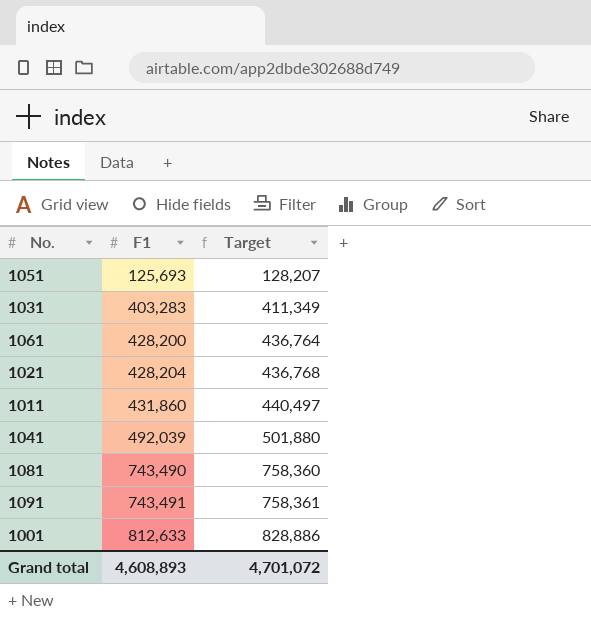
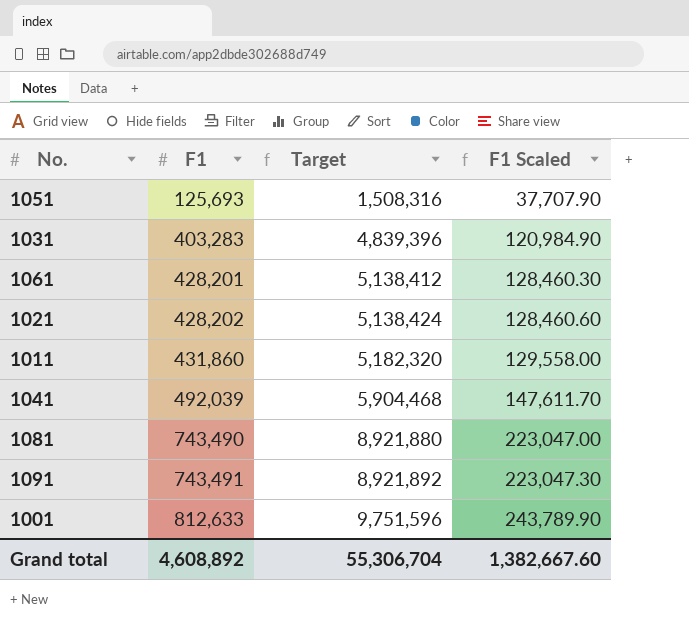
column Target | formula: [F1] * 1.02 -> [F1] * 12
column F1 Scaled | formula: none -> [F1] * 0.3
1061 | F1: 428,200 -> 428,201
1021 | F1: 428,204 -> 428,202
Grand total | F1: 4,608,893 -> 4,608,892
Grand total | Target: 4,701,072 -> 55,306,704

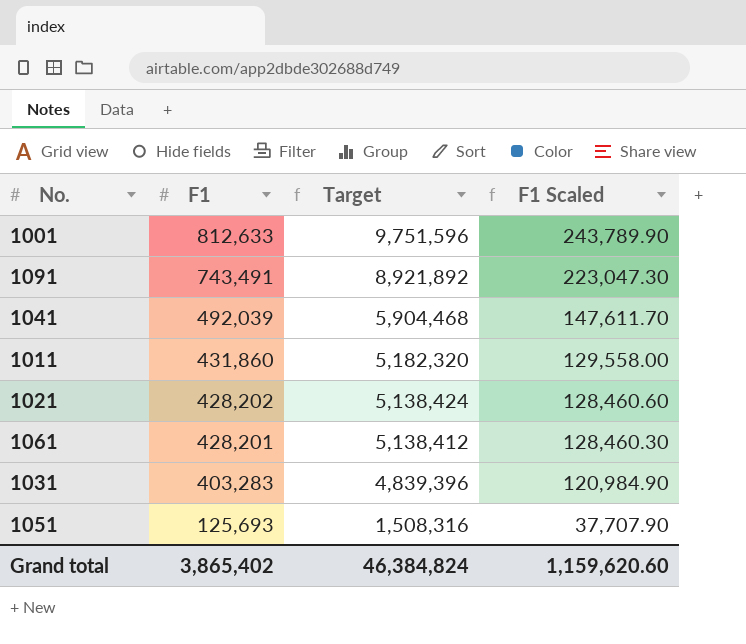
row order: F1 ascending -> F1 descending
row 1081: 743,490 | 8,921,880 | 223,047.00 -> none
Grand total | F1: 4,608,892 -> 3,865,402
Grand total | Target: 55,306,704 -> 46,384,824
Grand total | F1 Scaled: 1,382,667.60 -> 1,159,620.60

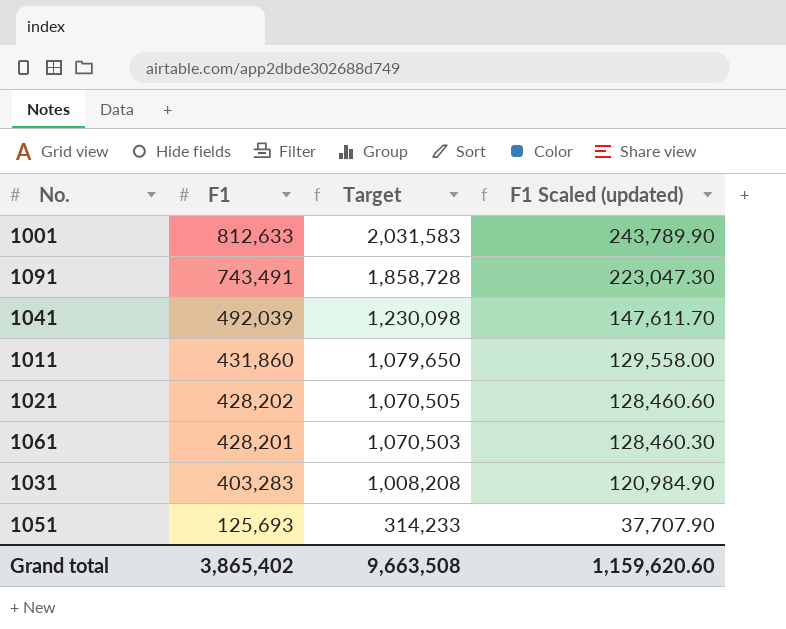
column Target | formula: [F1] * 12 -> [F1] * 2.5
column name: F1 Scaled -> F1 Scaled (updated)
Grand total | Target: 46,384,824 -> 9,663,508

